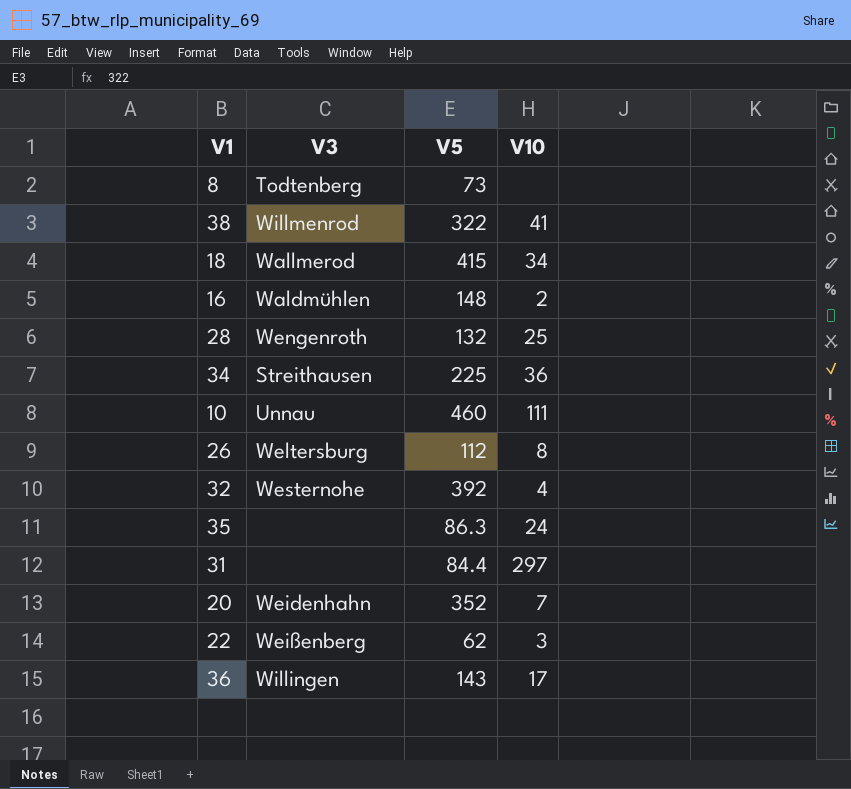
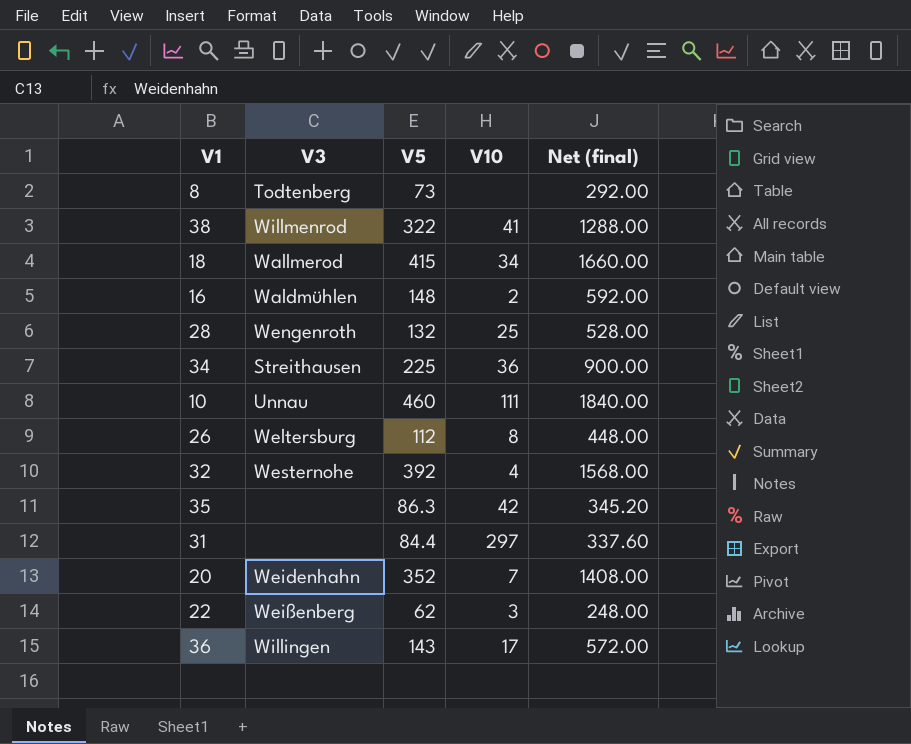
column Net (final) | formula: none -> [V5] * 4
35 | V10: 24 -> 42

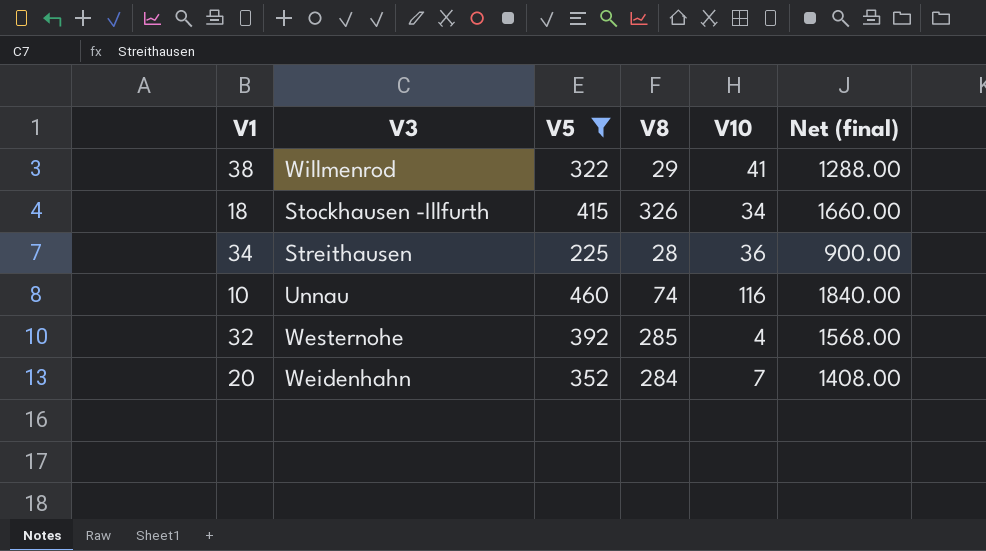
filter: none -> V5 >= 225
column V8 | position: none -> 4
18 | V3: Wallmerod -> Stockhausen -Illfurth
10 | V10: 111 -> 116

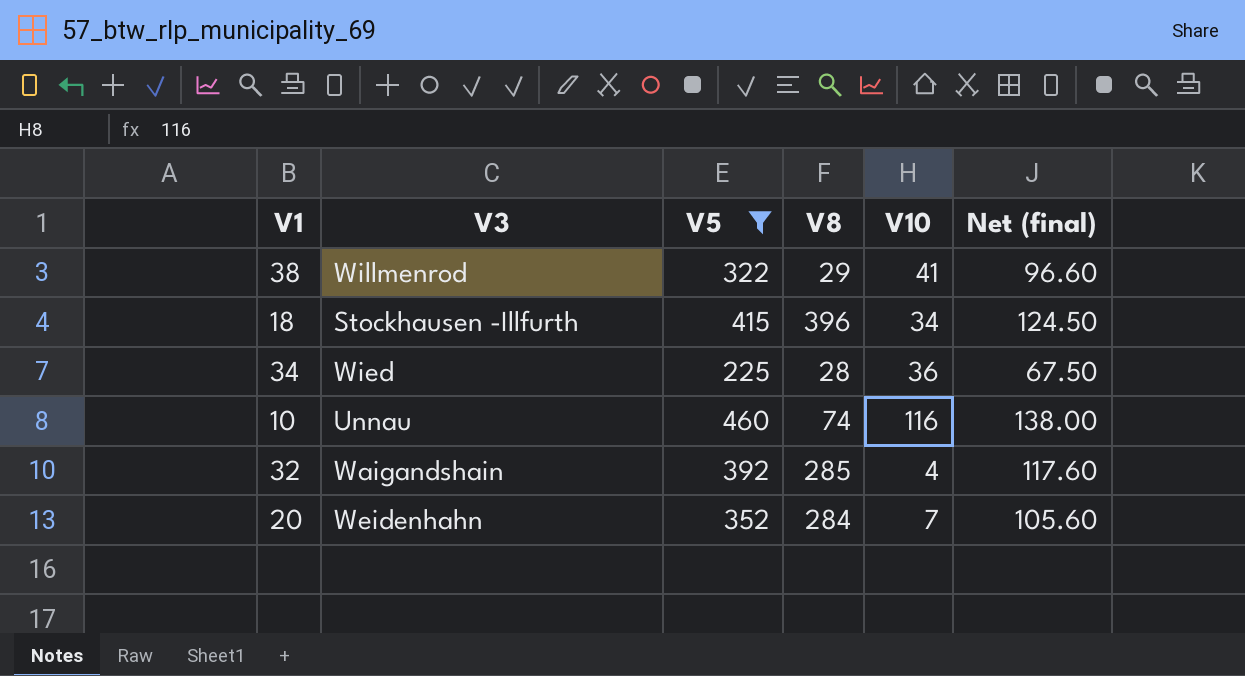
column Net (final) | formula: [V5] * 4 -> [V5] * 0.3
18 | V8: 326 -> 396
34 | V3: Streithausen -> Wied
32 | V3: Westernohe -> Waigandshain

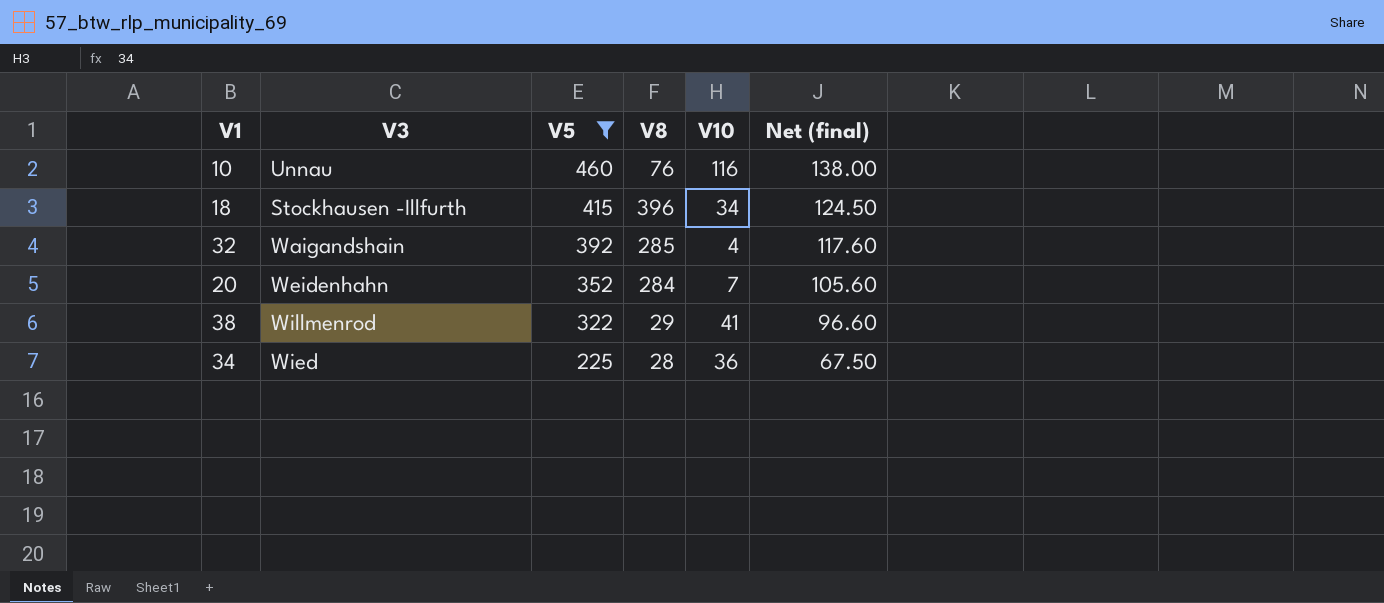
row order: none -> V5 descending
10 | V8: 74 -> 76

